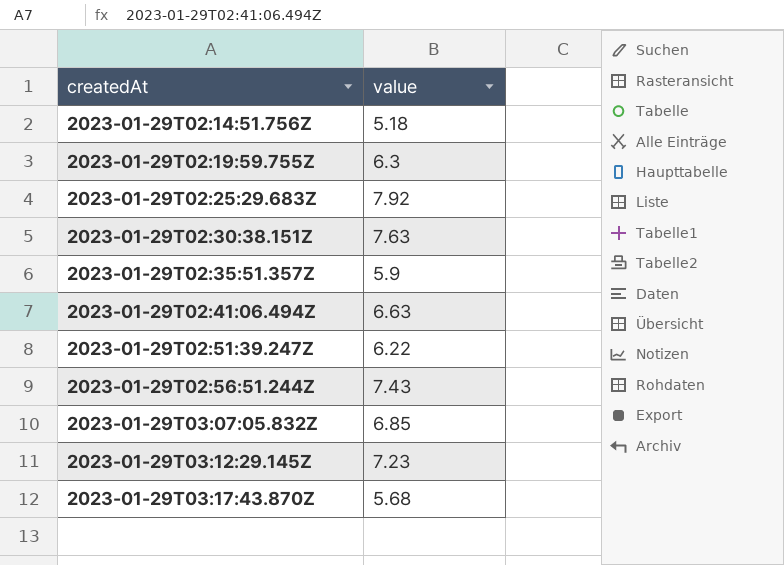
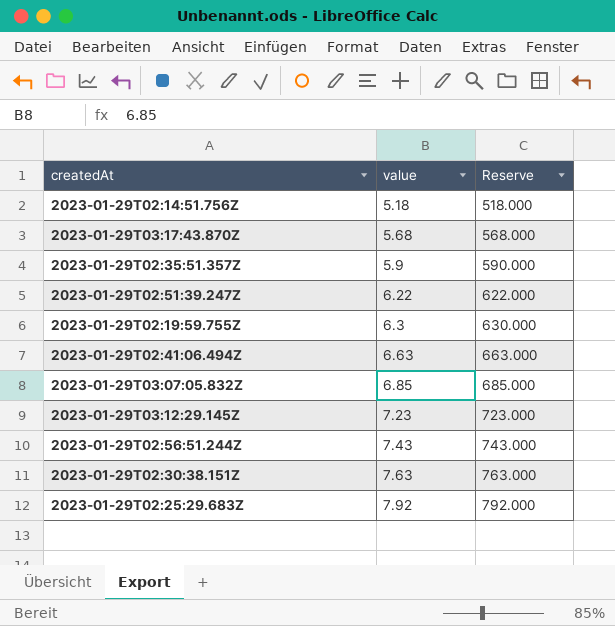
row order: createdAt ascending -> value ascending
column Reserve | formula: none -> [value] * 100

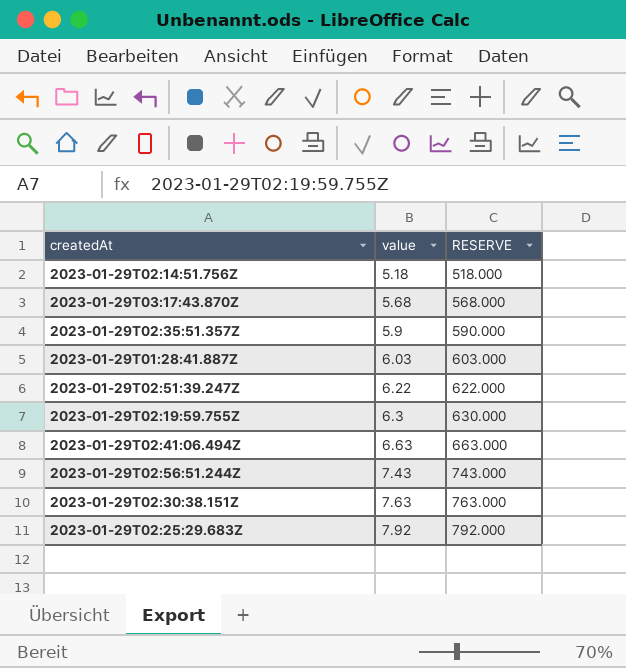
column name: Reserve -> RESERVE
row 2023-01-29T03:07:05.832Z: 6.85 | 685.000 -> none
row 2023-01-29T03:12:29.145Z: 7.23 | 723.000 -> none
row 2023-01-29T01:28:41.887Z: none -> 6.03 | 603.000

